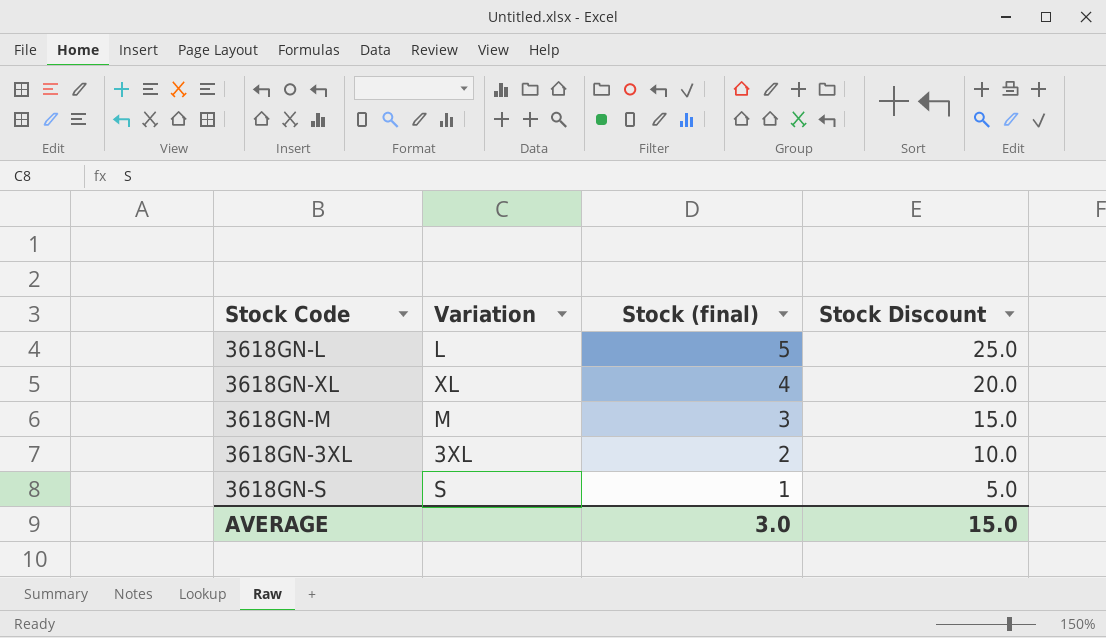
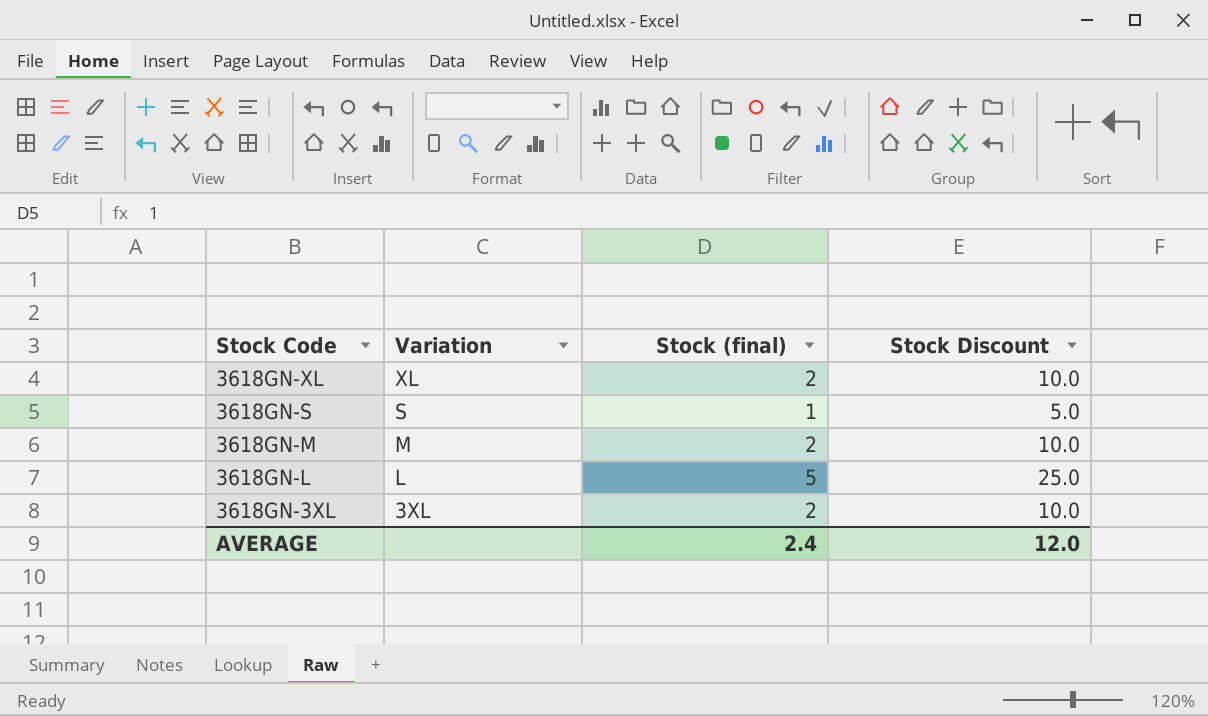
row order: Stock (final) descending -> Stock Code descending
3618GN-XL | Stock (final): 4 -> 2
3618GN-XL | Stock Discount: 20.0 -> 10.0
3618GN-M | Stock (final): 3 -> 2
3618GN-M | Stock Discount: 15.0 -> 10.0
AVERAGE | Stock (final): 3.0 -> 2.4
AVERAGE | Stock Discount: 15.0 -> 12.0

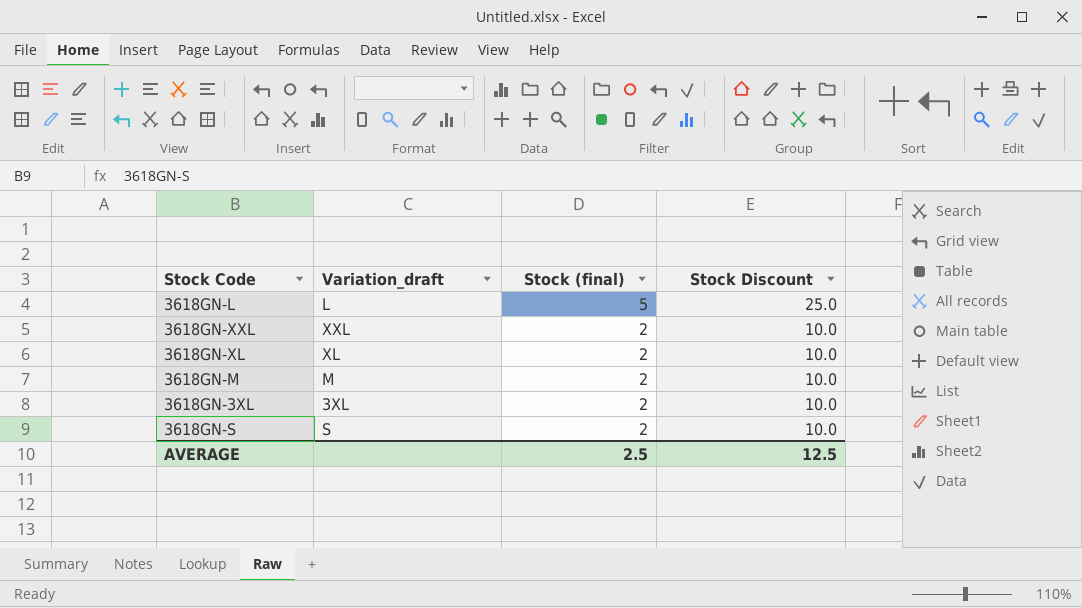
row order: Stock Code descending -> Stock (final) descending
column name: Variation -> Variation_draft
row 3618GN-XXL: none -> XXL | 2 | 10.0
3618GN-S | Stock (final): 1 -> 2
3618GN-S | Stock Discount: 5.0 -> 10.0
AVERAGE | Stock (final): 2.4 -> 2.5
AVERAGE | Stock Discount: 12.0 -> 12.5

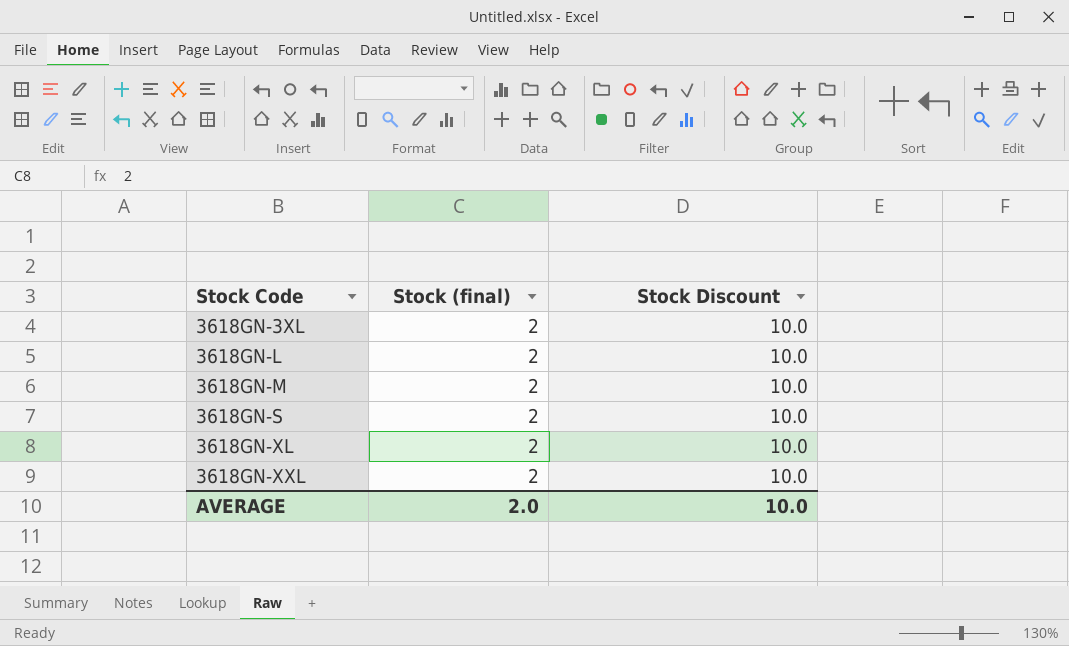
row order: Stock (final) descending -> Stock Code ascending
column Variation_draft | position: 2 -> none
3618GN-L | Stock (final): 5 -> 2
3618GN-L | Stock Discount: 25.0 -> 10.0
AVERAGE | Stock (final): 2.5 -> 2.0
AVERAGE | Stock Discount: 12.5 -> 10.0

